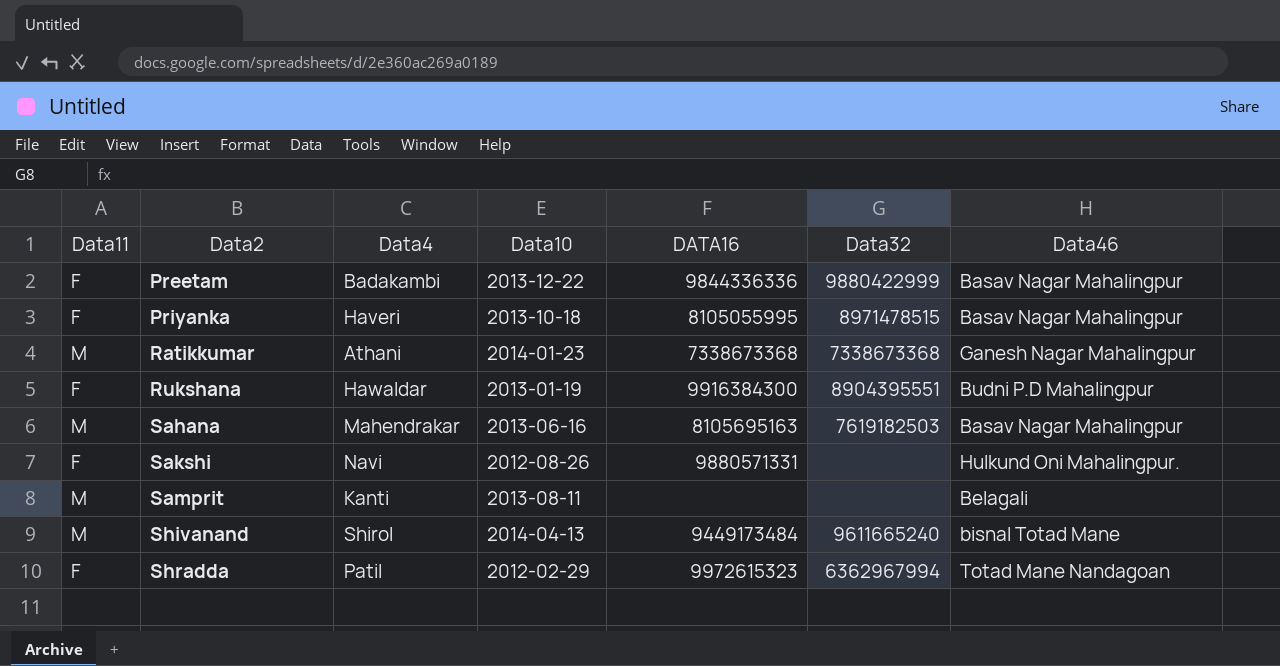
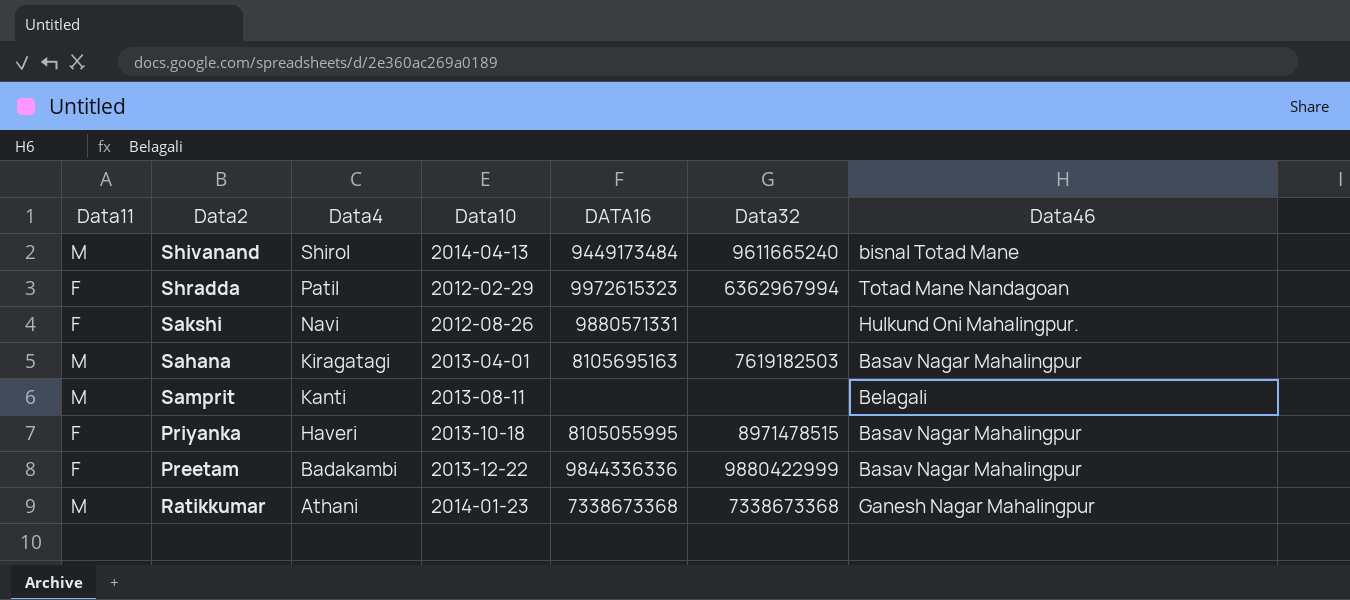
row order: Data2 ascending -> Data4 descending
row Rukshana: F | Hawaldar | 2013-01-19 | 9916384300 | 8904395551 | Budni P.D Mahalingpur -> none
Sahana | Data4: Mahendrakar -> Kiragatagi
Sahana | Data10: 2013-06-16 -> 2013-04-01

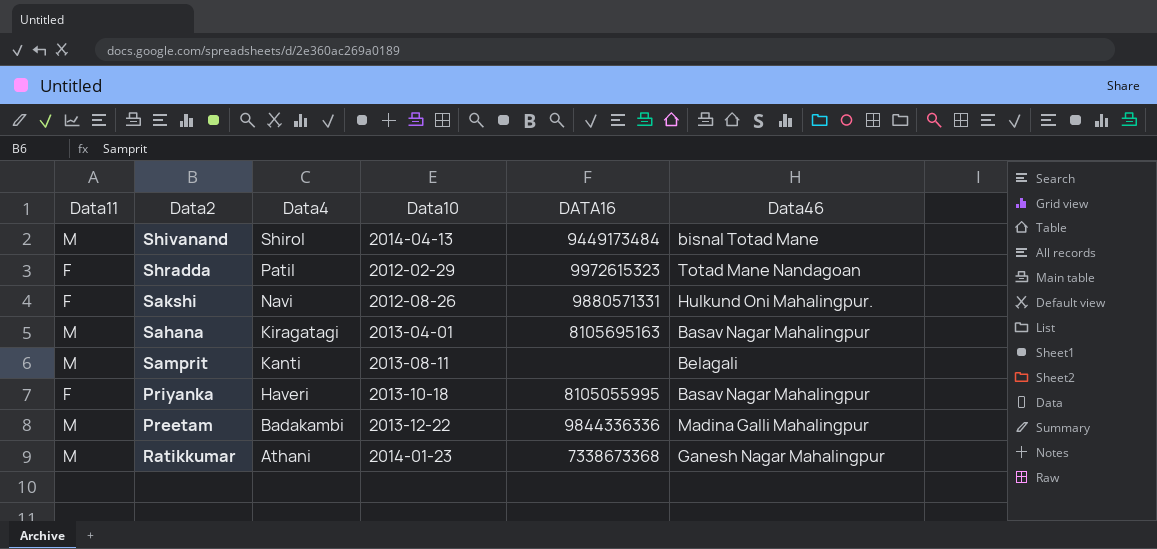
column Data32 | position: 6 -> none
Preetam | Data11: F -> M
Preetam | Data46: Basav Nagar Mahalingpur -> Madina Galli Mahalingpur

